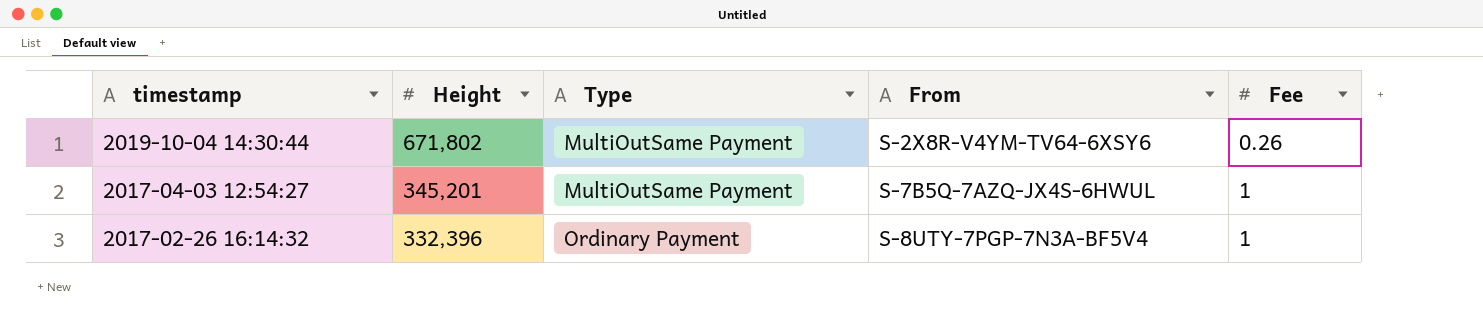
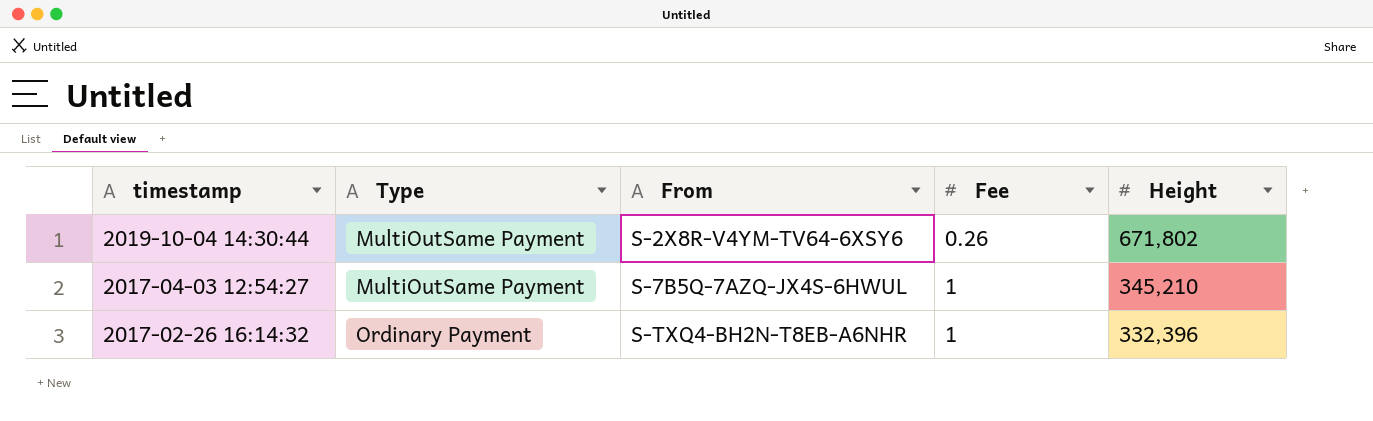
column Height | position: 2 -> 5
2017-04-03 12:54:27 | Height: 345,201 -> 345,210
2017-02-26 16:14:32 | From: S-8UTY-7PGP-7N3A-BF5V4 -> S-TXQ4-BH2N-T8EB-A6NHR

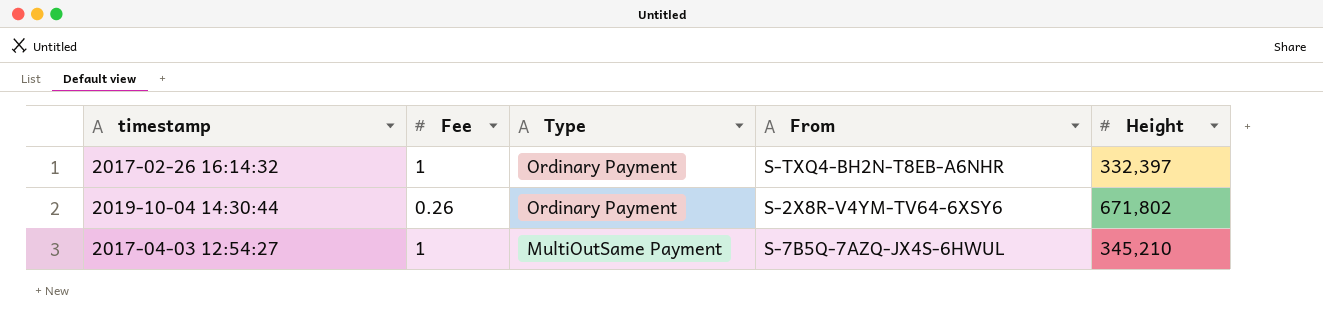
row order: timestamp descending -> Type descending
column Fee | position: 4 -> 2
2017-02-26 16:14:32 | Height: 332,396 -> 332,397
2019-10-04 14:30:44 | Type: MultiOutSame Payment -> Ordinary Payment

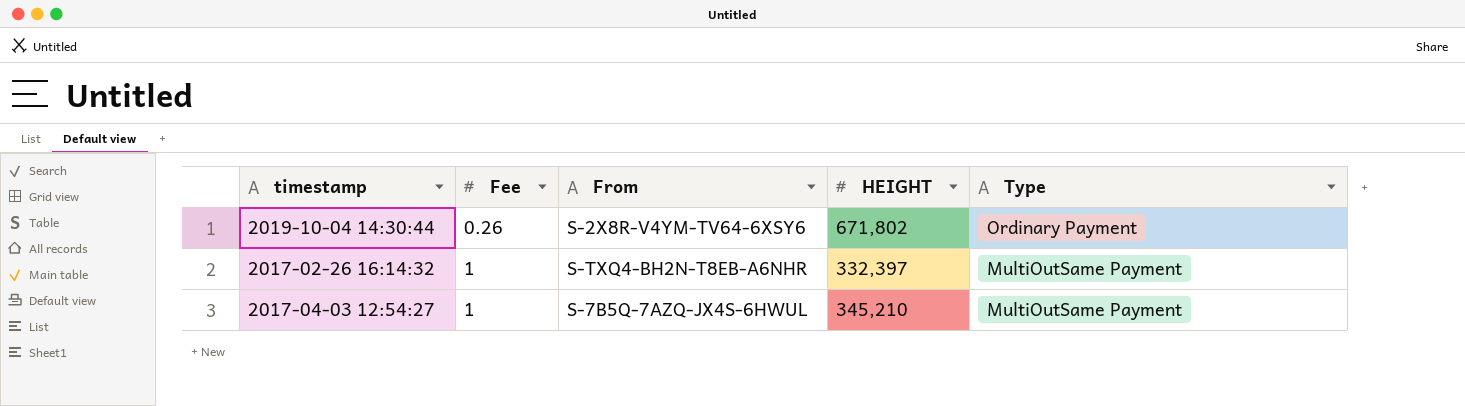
row order: Type descending -> Fee ascending
column name: Height -> HEIGHT
column Type | position: 3 -> 5
2017-02-26 16:14:32 | Type: Ordinary Payment -> MultiOutSame Payment

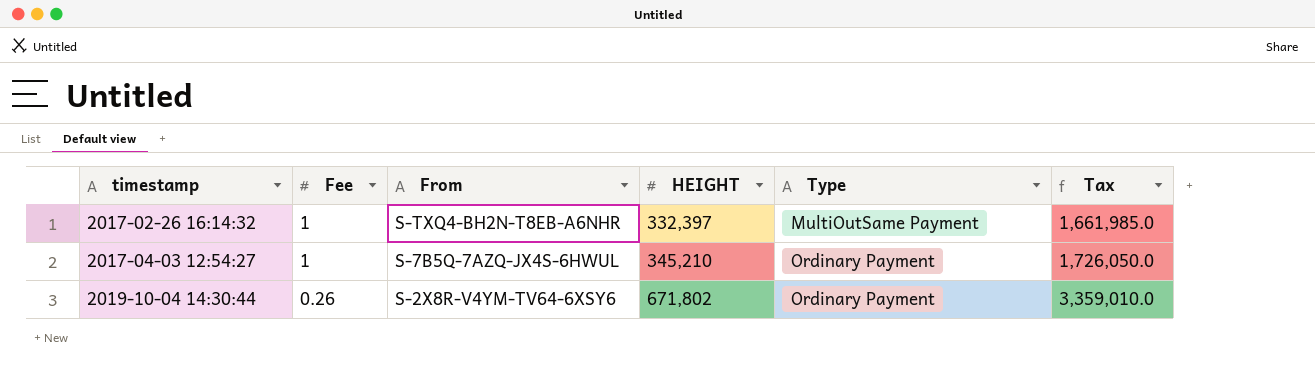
row order: Fee ascending -> timestamp ascending
column Tax | formula: none -> [HEIGHT] * 5
2017-04-03 12:54:27 | Type: MultiOutSame Payment -> Ordinary Payment

